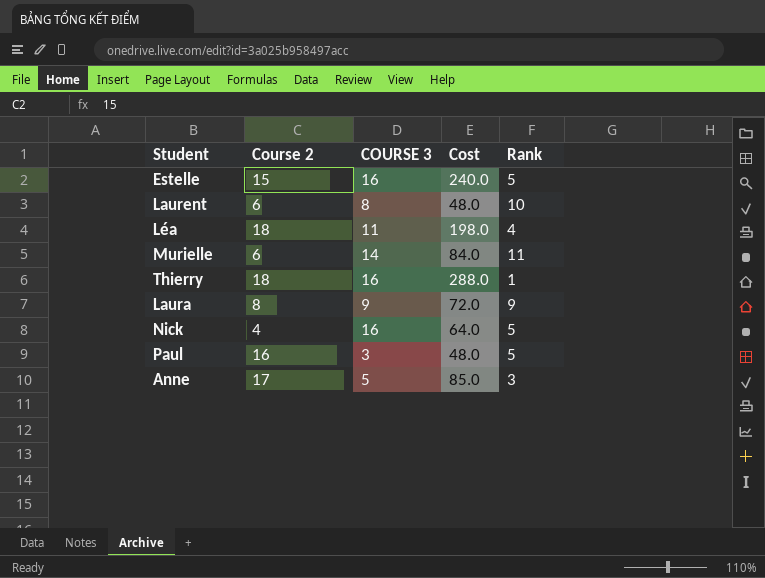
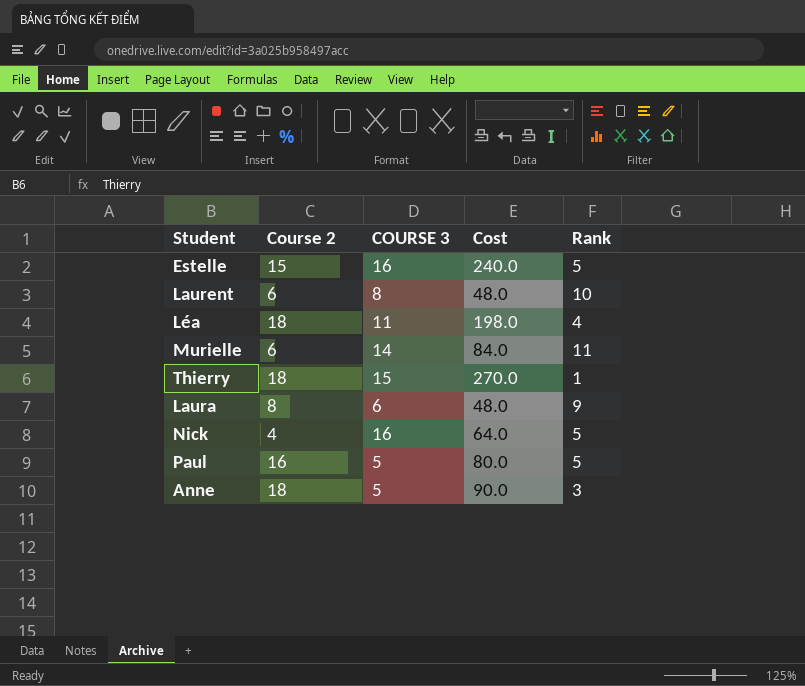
Thierry | COURSE 3: 16 -> 15
Thierry | Cost: 288.0 -> 270.0
Laura | COURSE 3: 9 -> 6
Laura | Cost: 72.0 -> 48.0
Paul | COURSE 3: 3 -> 5
Paul | Cost: 48.0 -> 80.0
Anne | Course 2: 17 -> 18
Anne | Cost: 85.0 -> 90.0

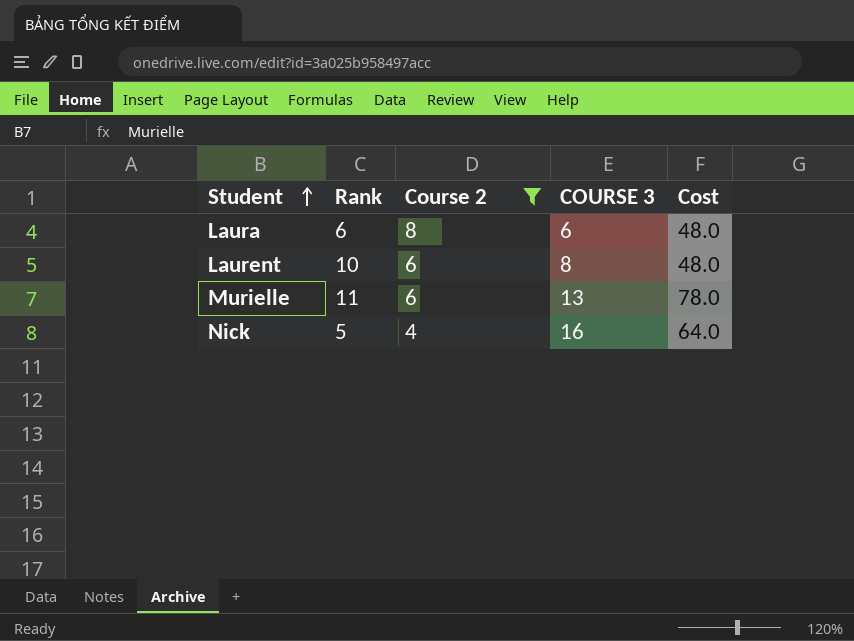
filter: none -> Course 2 <= 8
row order: none -> Student ascending
column Rank | position: 5 -> 2
Laura | Rank: 9 -> 6
Murielle | COURSE 3: 14 -> 13
Murielle | Cost: 84.0 -> 78.0

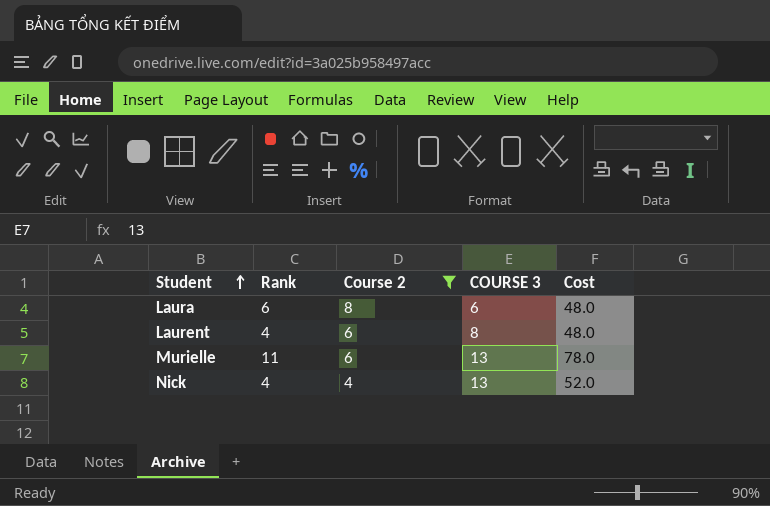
Laurent | Rank: 10 -> 4
Nick | Rank: 5 -> 4
Nick | COURSE 3: 16 -> 13
Nick | Cost: 64.0 -> 52.0

